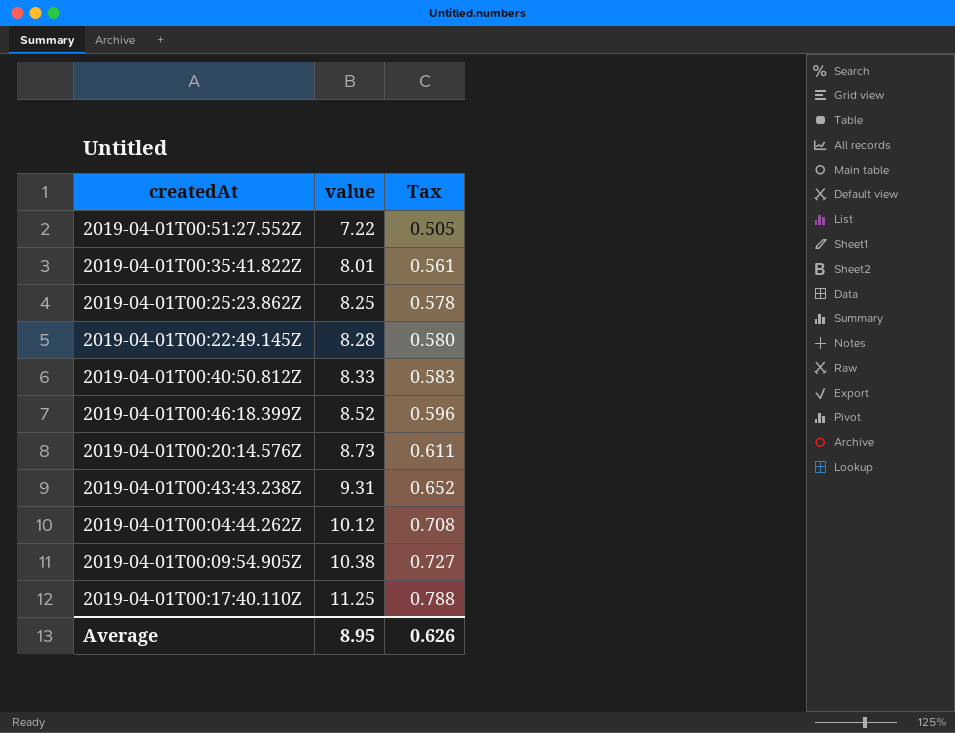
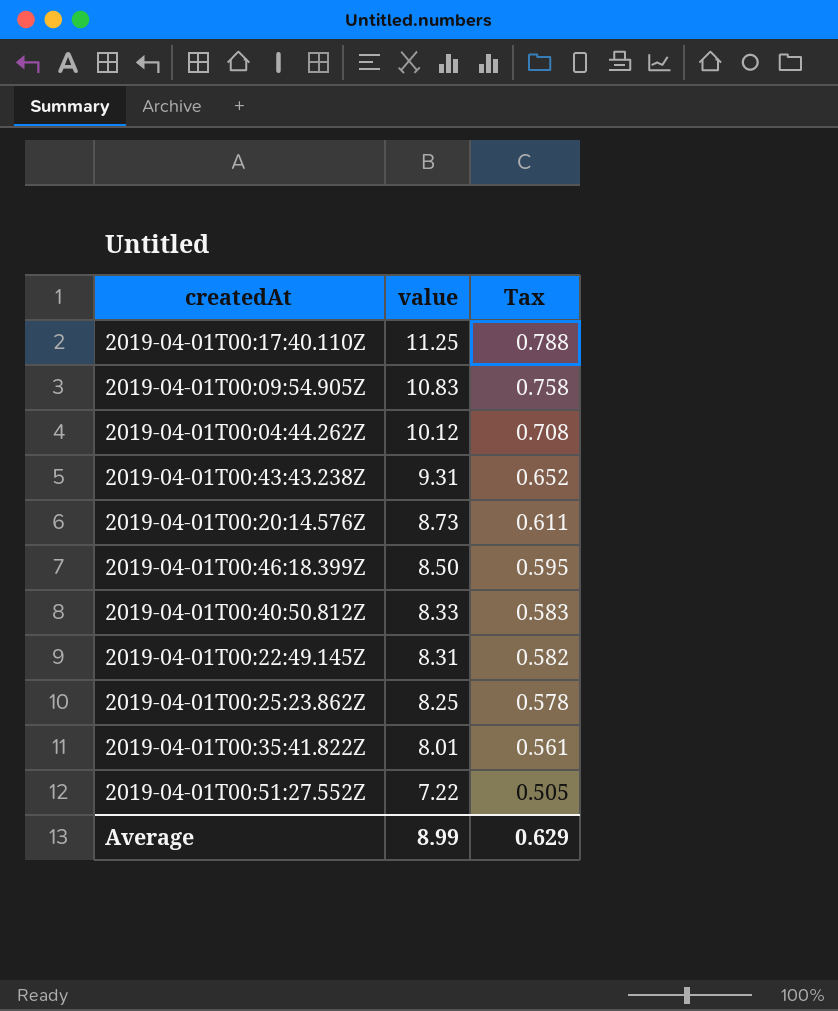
row order: value ascending -> value descending
2019-04-01T00:09:54.905Z | value: 10.38 -> 10.83
2019-04-01T00:09:54.905Z | Tax: 0.727 -> 0.758
2019-04-01T00:46:18.399Z | value: 8.52 -> 8.50
2019-04-01T00:46:18.399Z | Tax: 0.596 -> 0.595
2019-04-01T00:22:49.145Z | value: 8.28 -> 8.31
2019-04-01T00:22:49.145Z | Tax: 0.580 -> 0.582
Average | value: 8.95 -> 8.99
Average | Tax: 0.626 -> 0.629

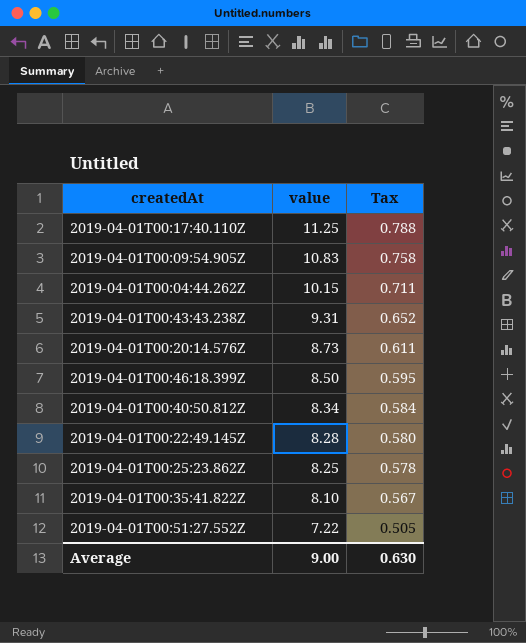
2019-04-01T00:04:44.262Z | value: 10.12 -> 10.15
2019-04-01T00:04:44.262Z | Tax: 0.708 -> 0.711
2019-04-01T00:40:50.812Z | value: 8.33 -> 8.34
2019-04-01T00:40:50.812Z | Tax: 0.583 -> 0.584
2019-04-01T00:22:49.145Z | value: 8.31 -> 8.28
2019-04-01T00:22:49.145Z | Tax: 0.582 -> 0.580
2019-04-01T00:35:41.822Z | value: 8.01 -> 8.10
2019-04-01T00:35:41.822Z | Tax: 0.561 -> 0.567
Average | value: 8.99 -> 9.00
Average | Tax: 0.629 -> 0.630

